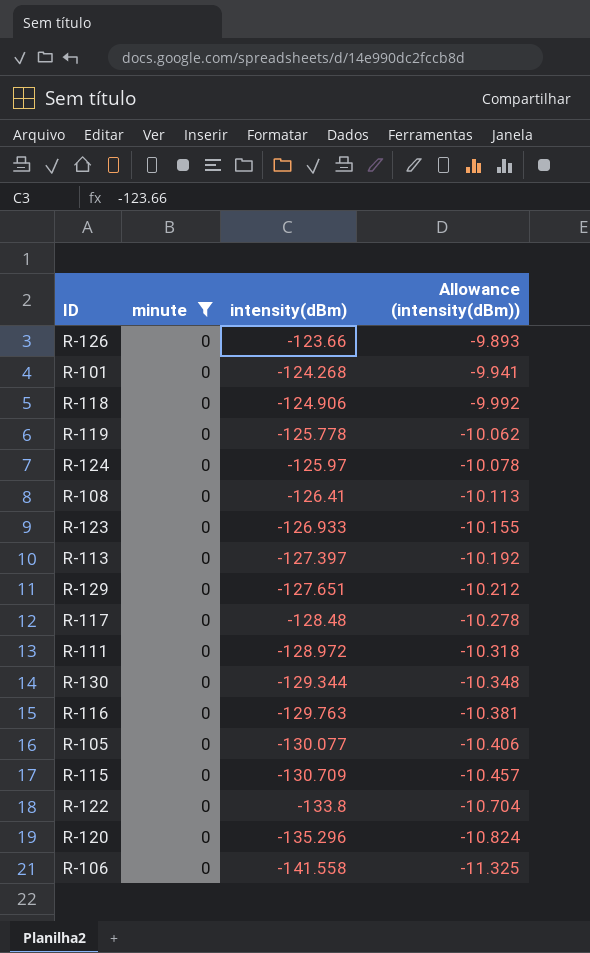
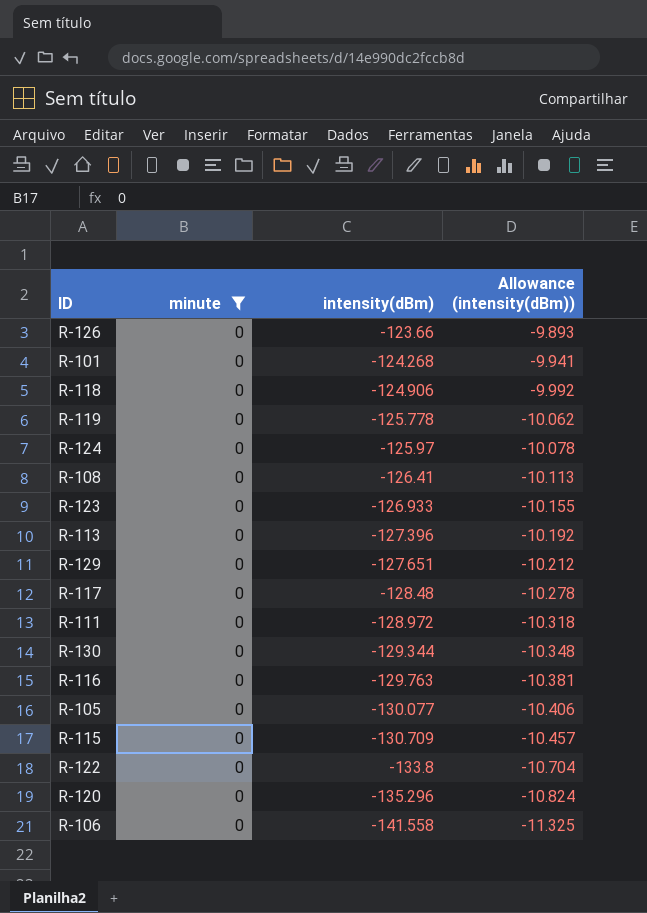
R-113 | intensity(dBm): -127.397 -> -127.396

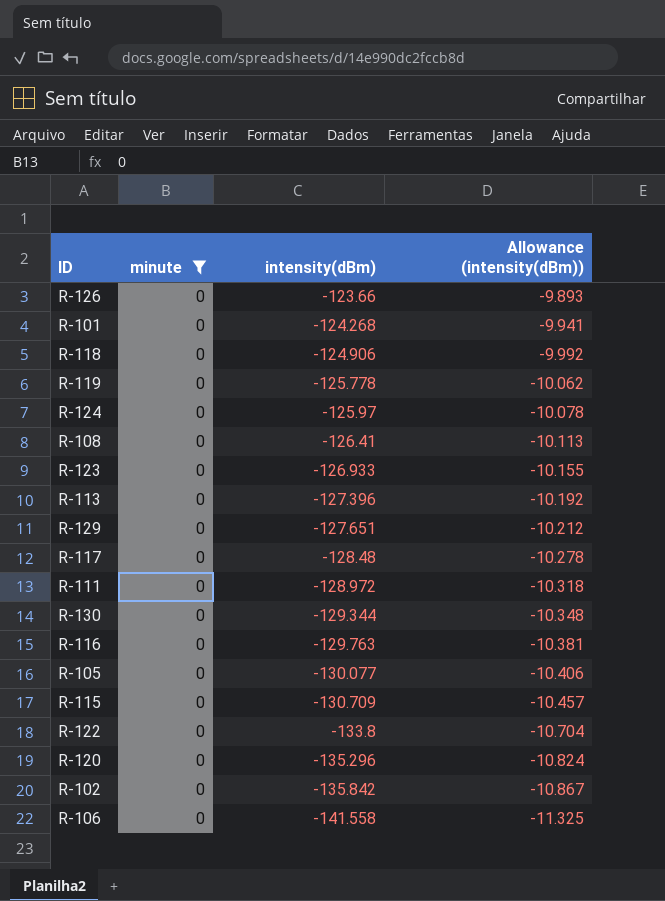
row R-102: none -> 0 | -135.842 | -10.867

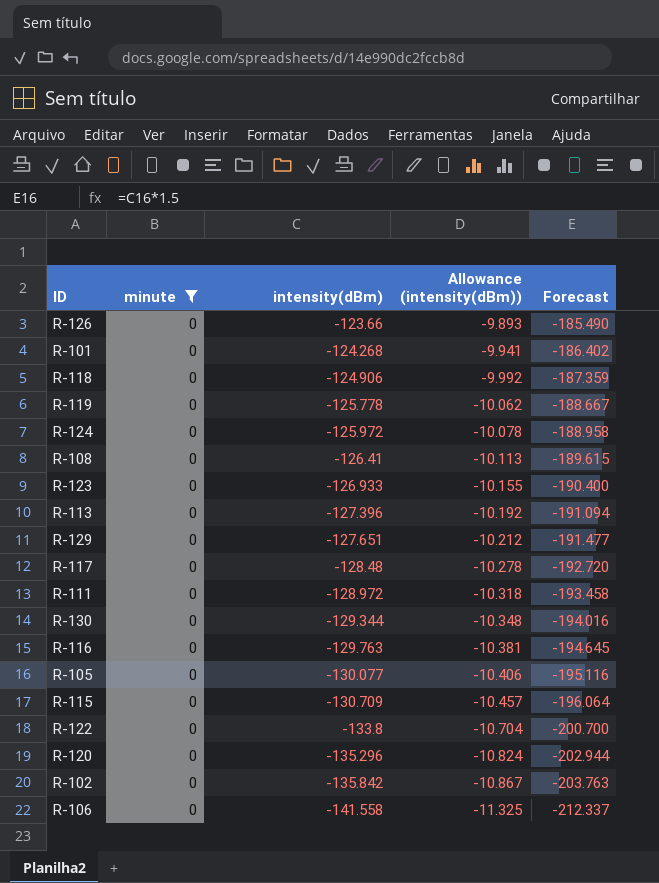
column Forecast | formula: none -> [intensity(dBm)] * 1.5
R-124 | intensity(dBm): -125.97 -> -125.972

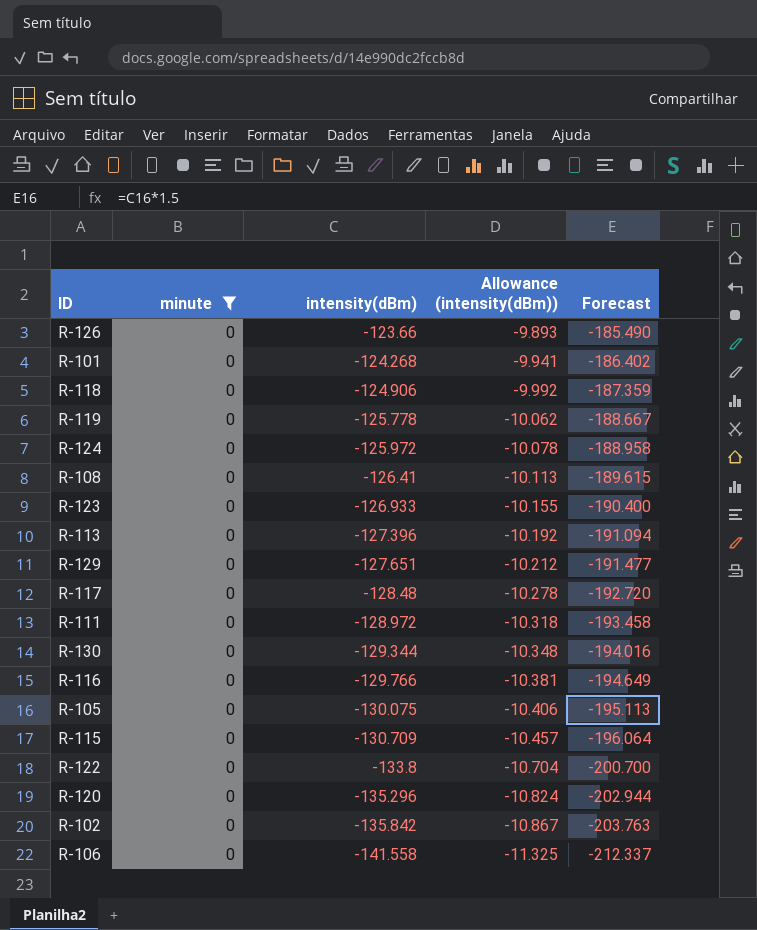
R-116 | intensity(dBm): -129.763 -> -129.766
R-116 | Forecast: -194.645 -> -194.649
R-105 | intensity(dBm): -130.077 -> -130.075
R-105 | Forecast: -195.116 -> -195.113

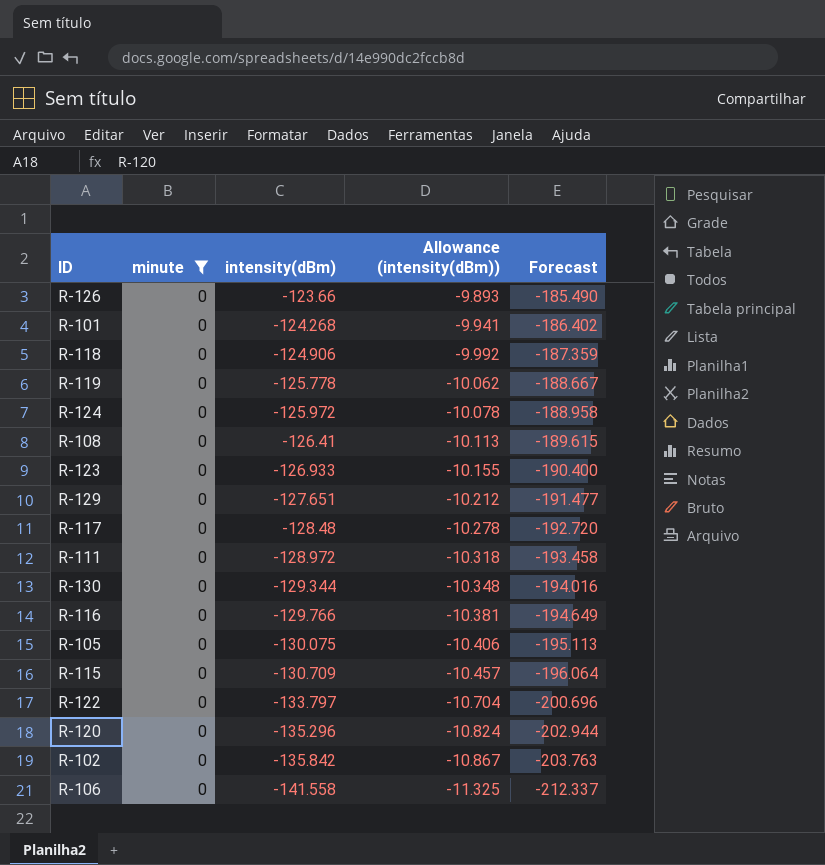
row R-113: 0 | -127.396 | -10.192 | -191.094 -> none
R-122 | intensity(dBm): -133.8 -> -133.797
R-122 | Forecast: -200.700 -> -200.696

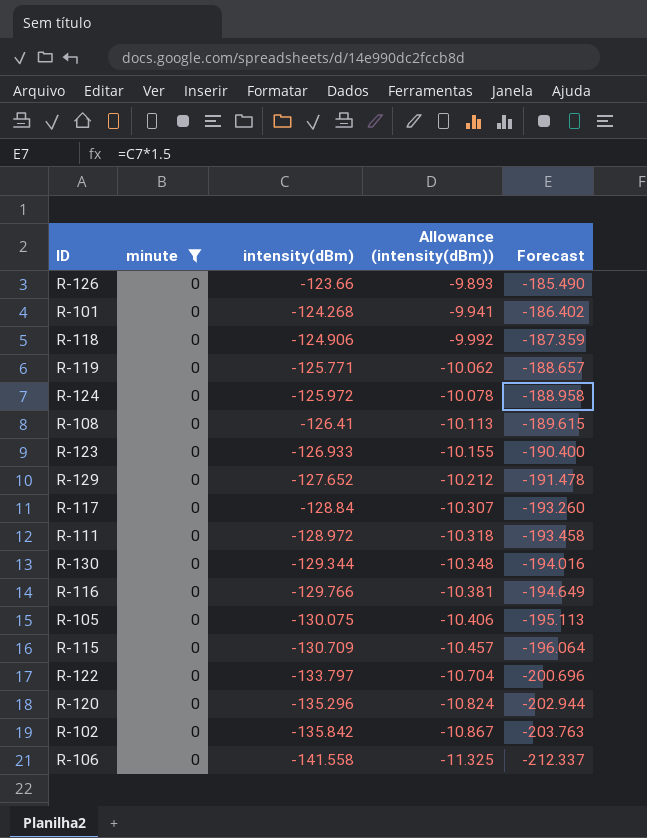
R-119 | intensity(dBm): -125.778 -> -125.771
R-119 | Forecast: -188.667 -> -188.657
R-129 | intensity(dBm): -127.651 -> -127.652
R-129 | Forecast: -191.477 -> -191.478
R-117 | intensity(dBm): -128.48 -> -128.84
R-117 | Allowance (intensity(dBm)): -10.278 -> -10.307
R-117 | Forecast: -192.720 -> -193.260

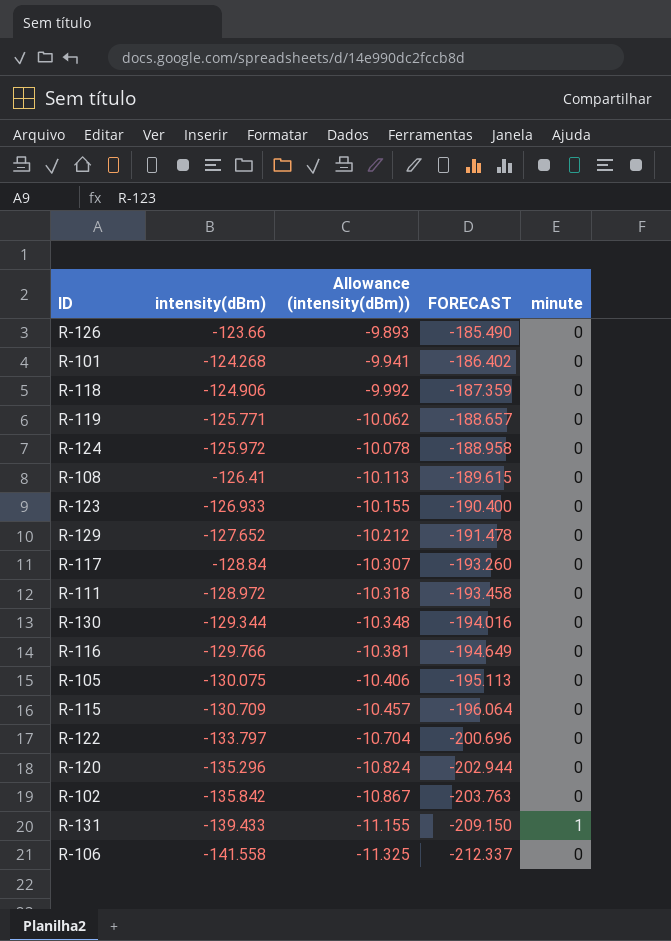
filter: minute = 0 -> none
column name: Forecast -> FORECAST
column minute | position: 2 -> 5

